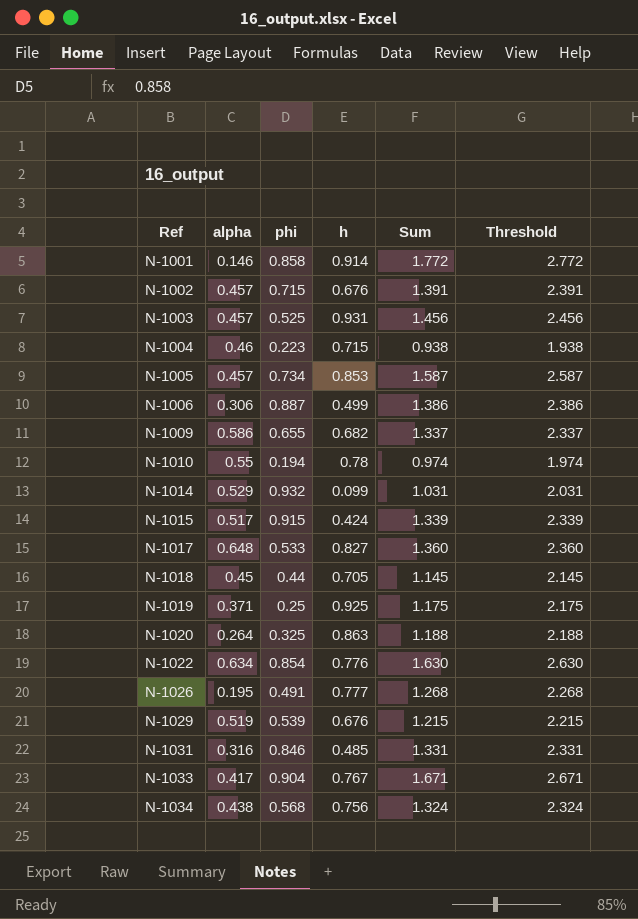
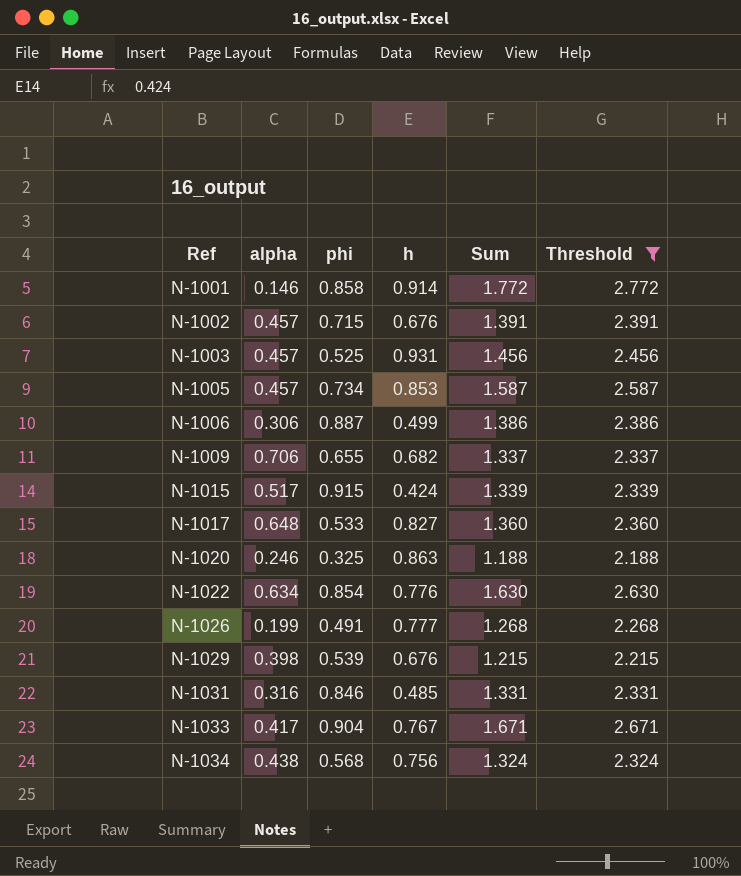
filter: none -> Threshold >= 2.188
N-1009 | alpha: 0.586 -> 0.706
N-1020 | alpha: 0.264 -> 0.246
N-1026 | alpha: 0.195 -> 0.199
N-1029 | alpha: 0.519 -> 0.398

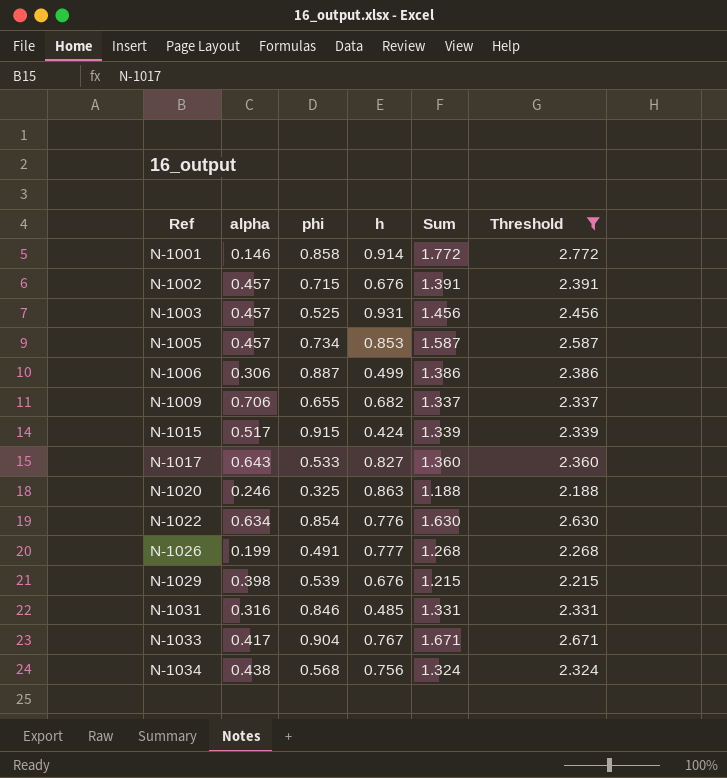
N-1017 | alpha: 0.648 -> 0.643

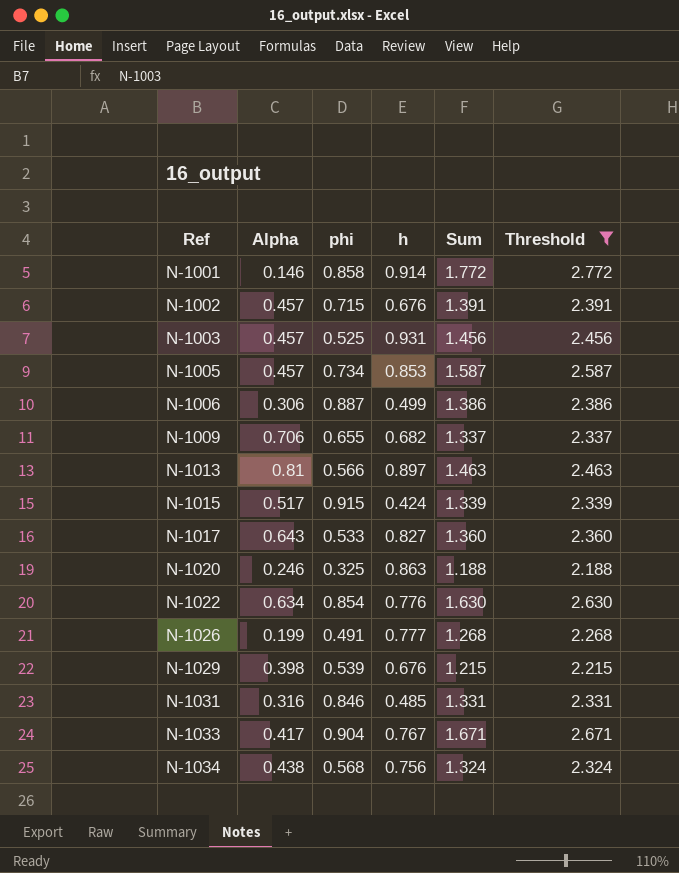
column name: alpha -> Alpha
row N-1013: none -> 0.81 | 0.566 | 0.897 | 1.463 | 2.463

